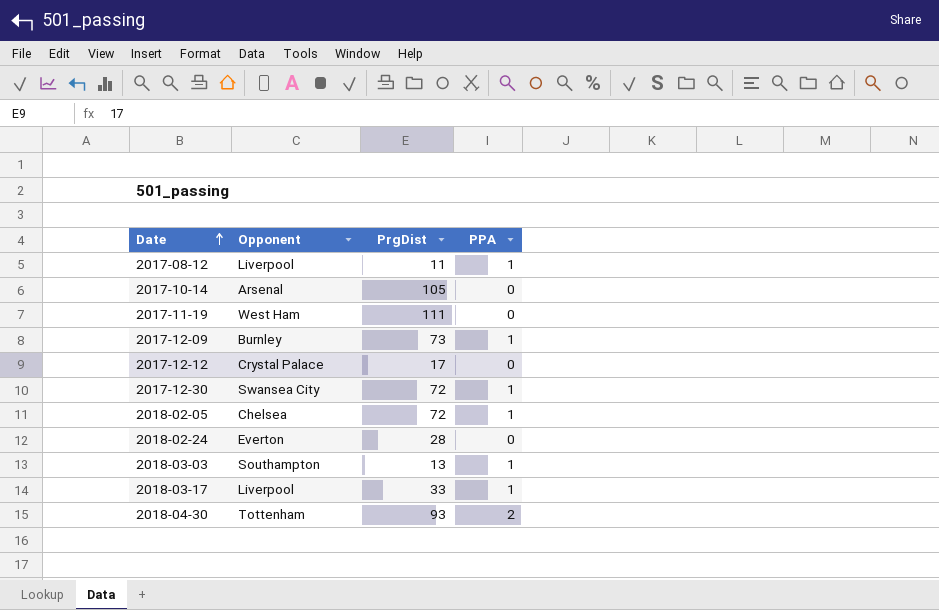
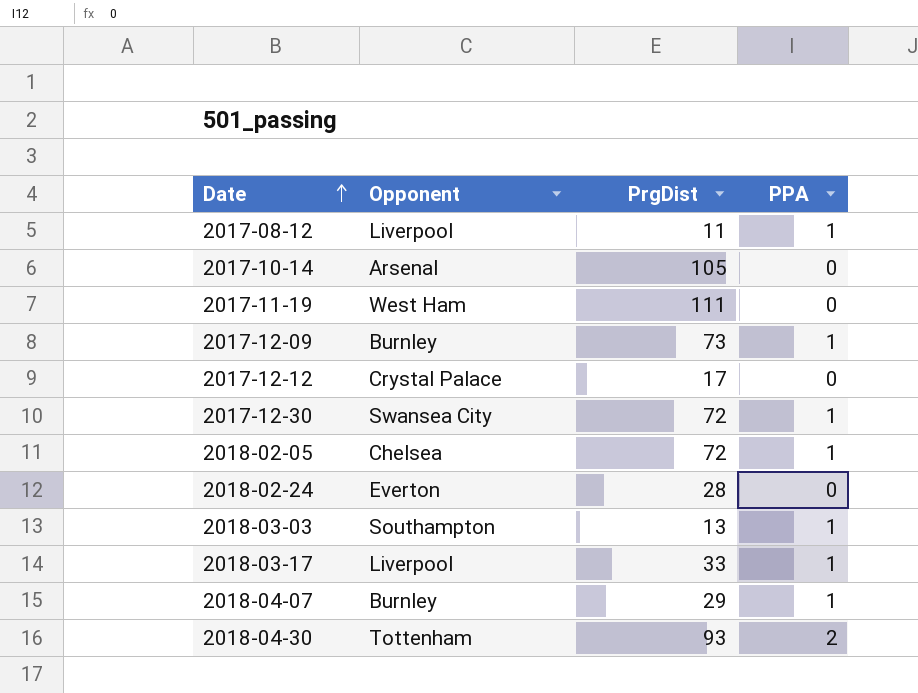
row 2018-04-07: none -> Burnley | 29 | 1

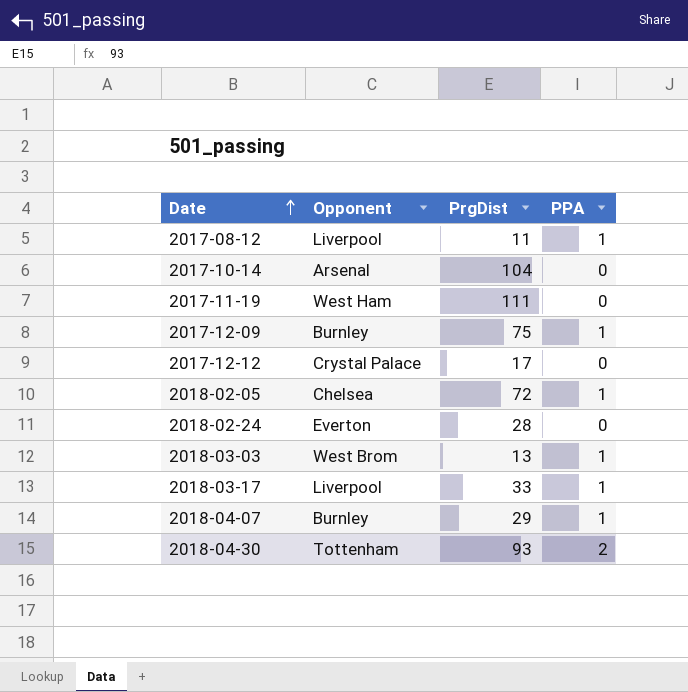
row 2017-12-30: Swansea City | 72 | 1 -> none
2017-10-14 | PrgDist: 105 -> 104
2017-12-09 | PrgDist: 73 -> 75
2018-03-03 | Opponent: Southampton -> West Brom

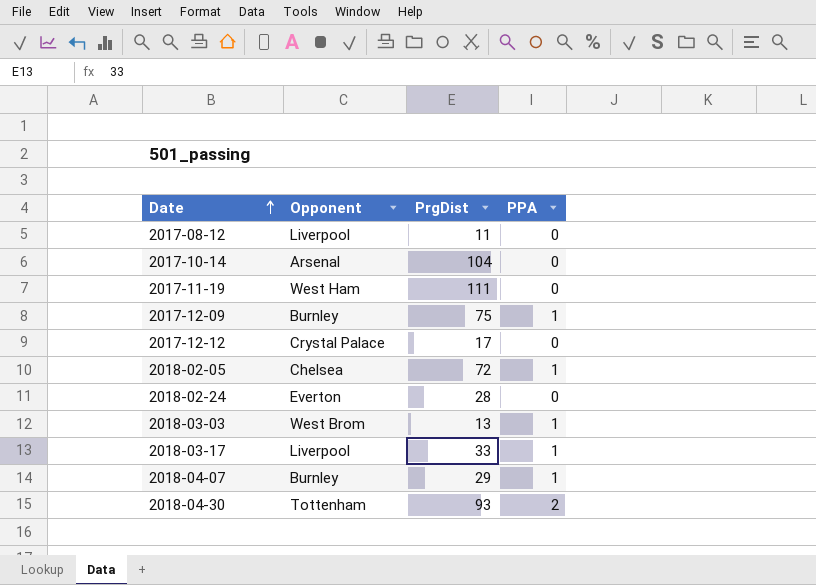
2017-08-12 | PPA: 1 -> 0

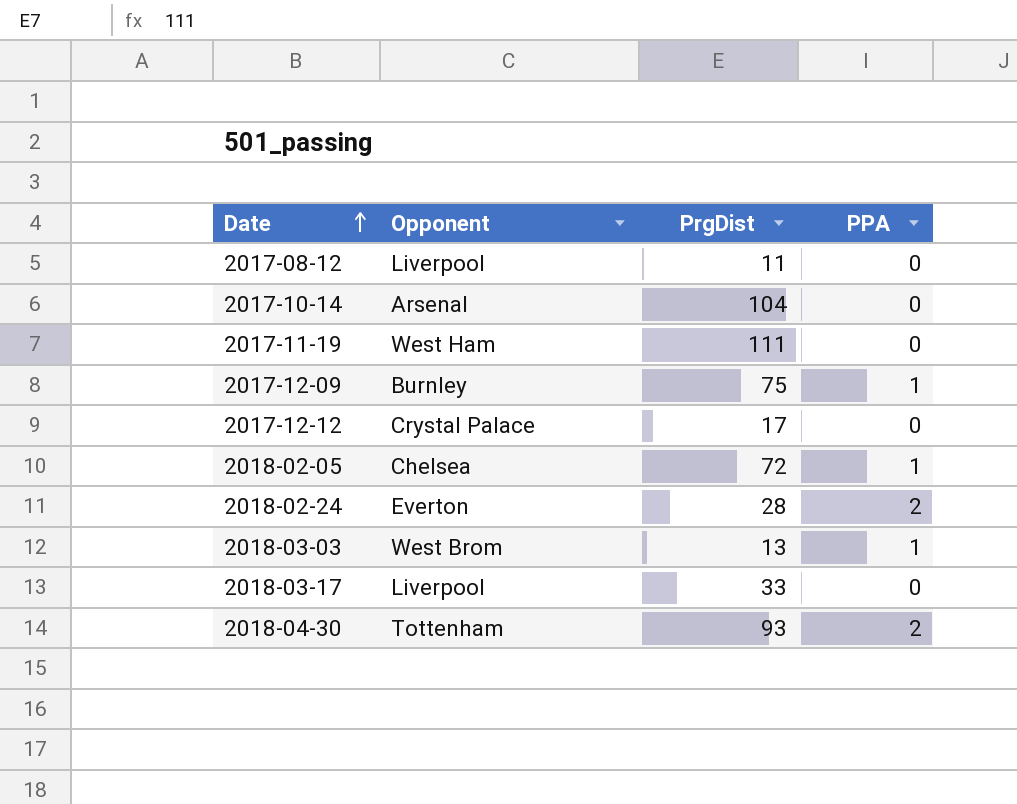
row 2018-04-07: Burnley | 29 | 1 -> none
2018-02-24 | PPA: 0 -> 2
2018-03-17 | PPA: 1 -> 0

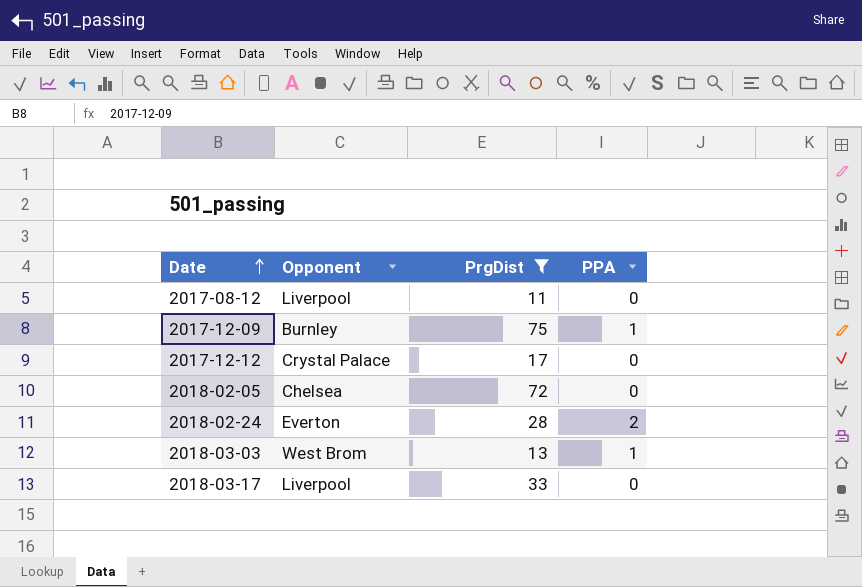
filter: none -> PrgDist <= 75
2018-02-05 | PPA: 1 -> 0

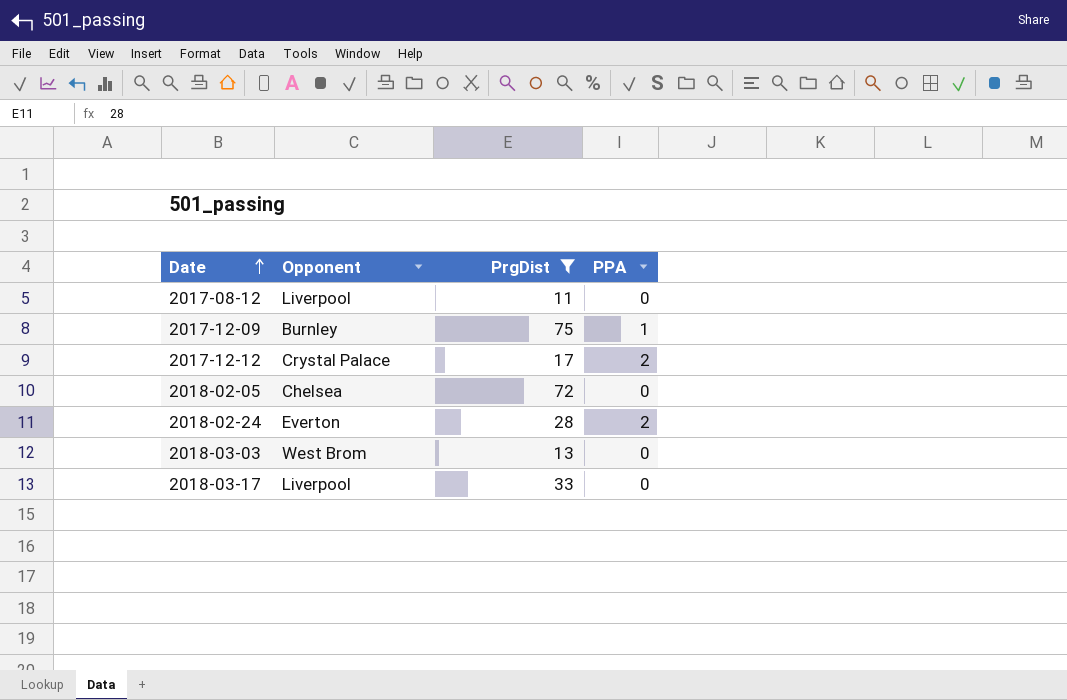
2017-12-12 | PPA: 0 -> 2
2018-03-03 | PPA: 1 -> 0

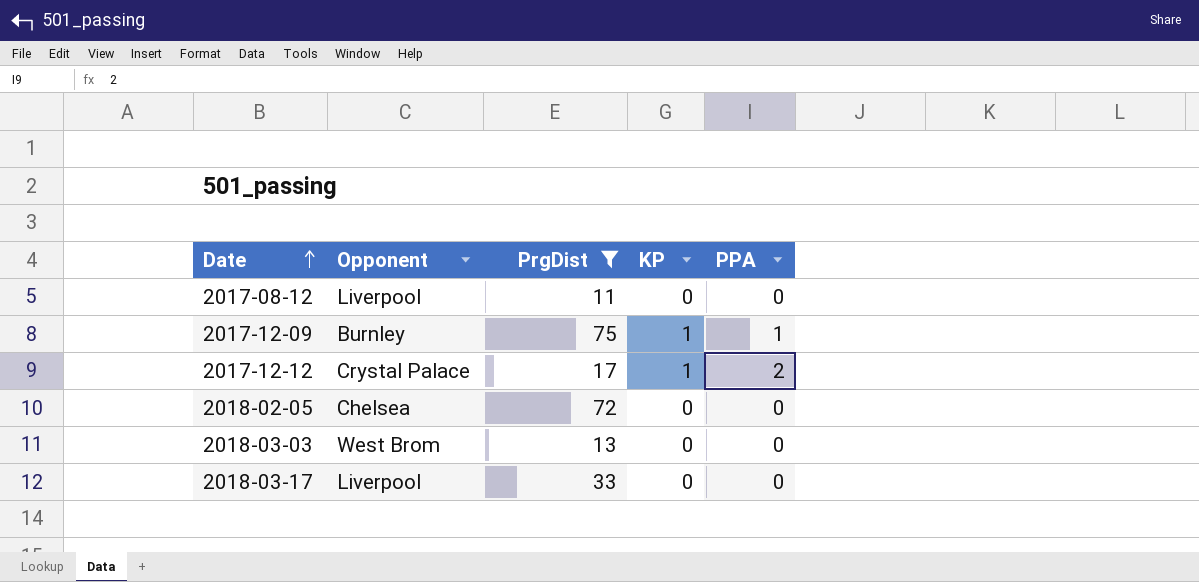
column KP | position: none -> 4
row 2018-02-24: Everton | 28 | 2 -> none

